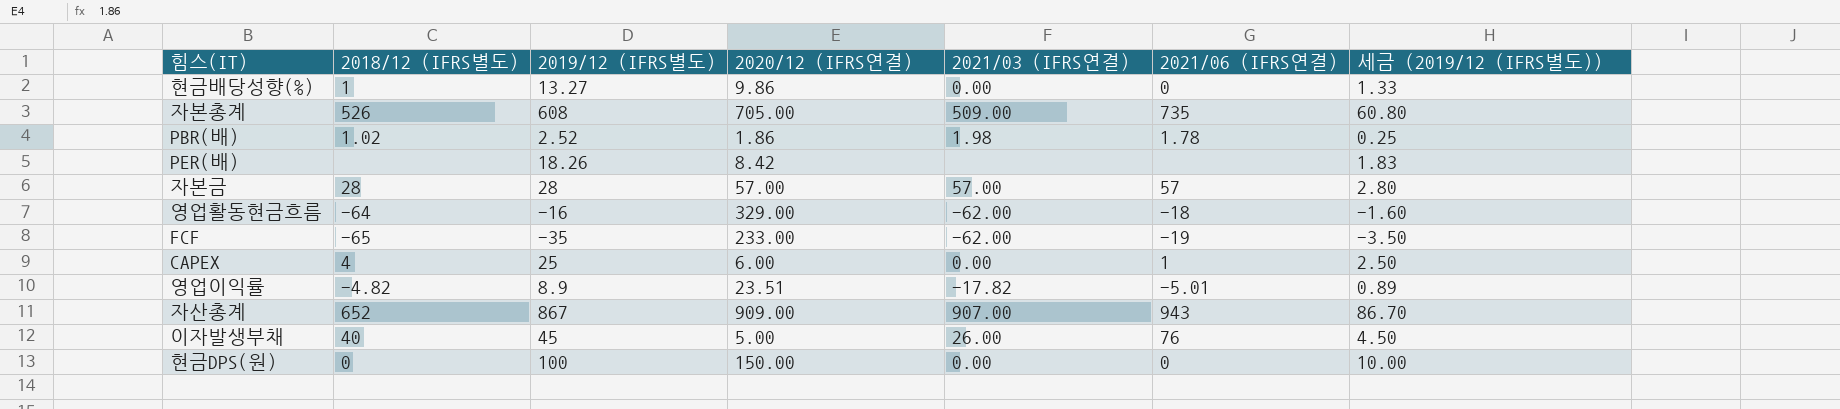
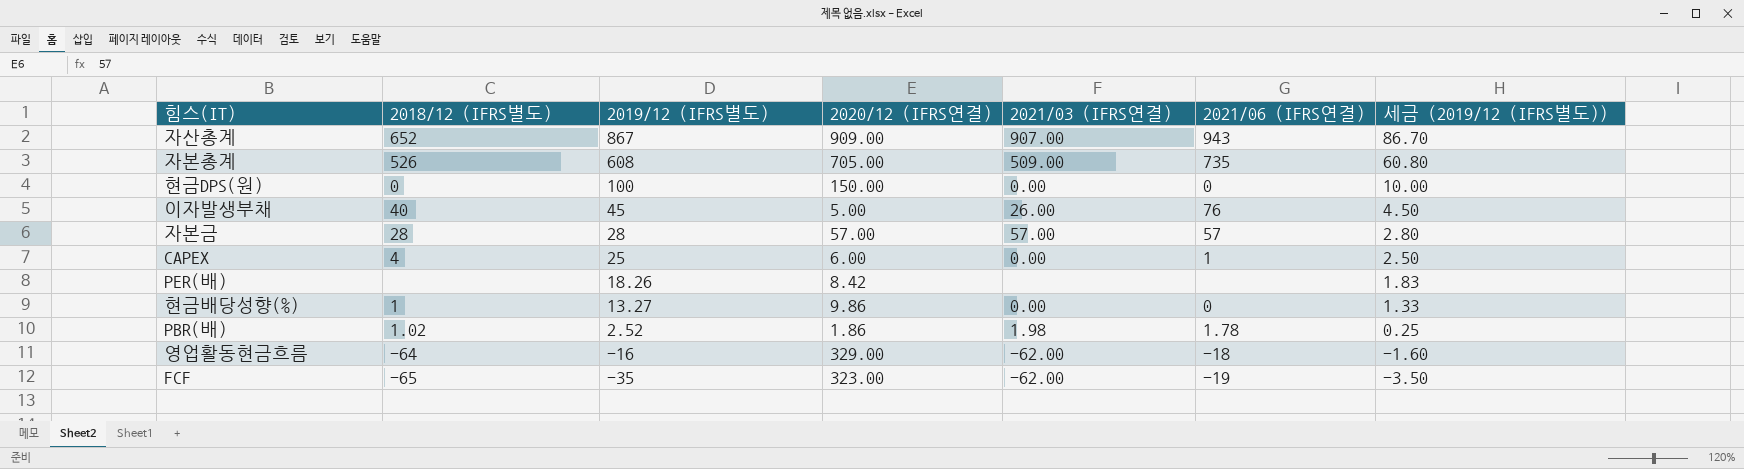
row order: none -> 2019/12 (IFRS별도) descending
row 영업이익률: -4.82 | 8.9 | 23.51 | -17.82 | -5.01 | 0.89 -> none
FCF | 2020/12 (IFRS연결): 233.00 -> 323.00

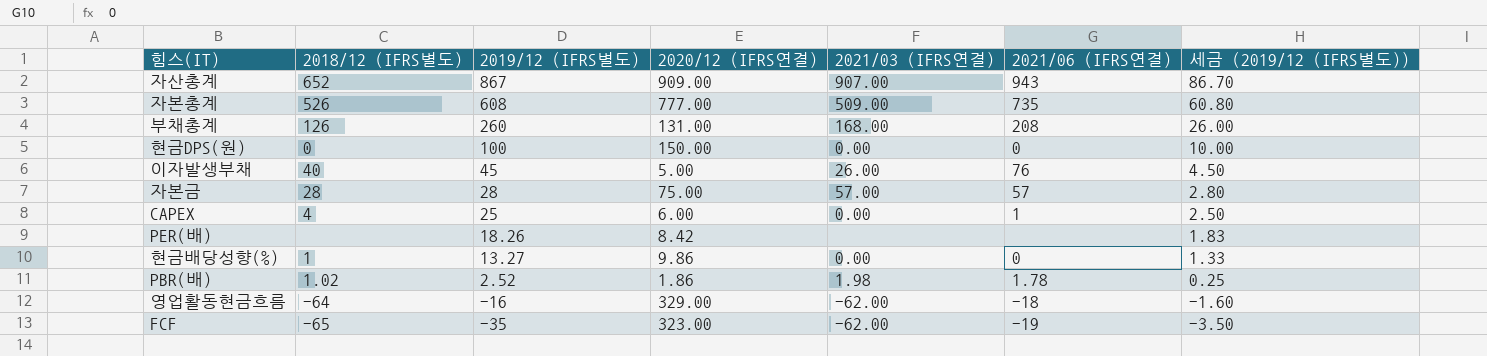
자본총계 | 2020/12 (IFRS연결): 705.00 -> 777.00
row 부채총계: none -> 126 | 260 | 131.00 | 168.00 | 208 | 26.00
자본금 | 2020/12 (IFRS연결): 57.00 -> 75.00

